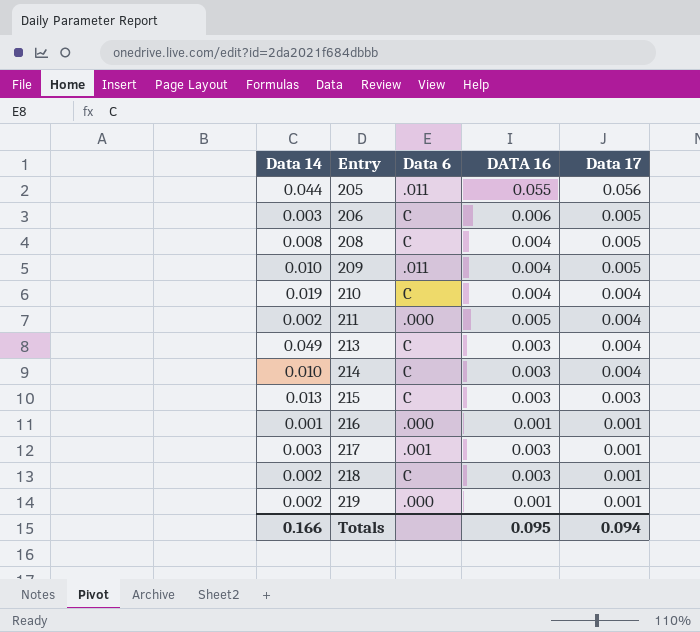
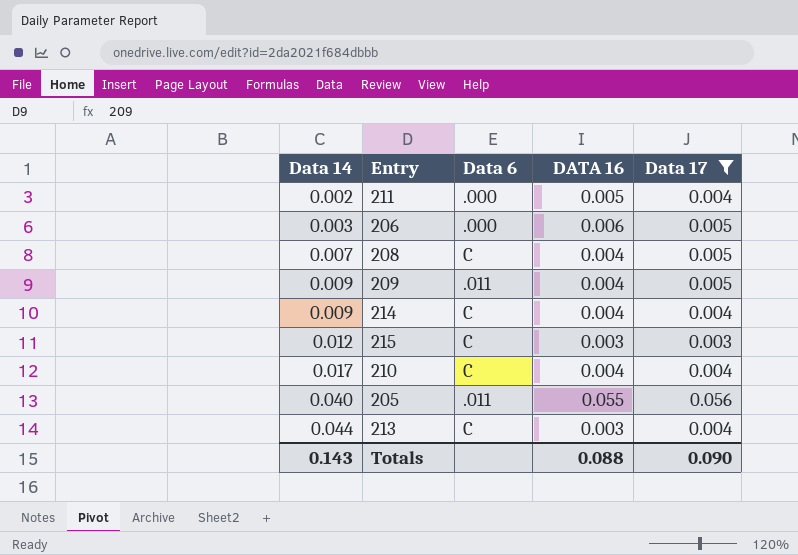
filter: none -> Data 17 != 0.001
row order: Entry ascending -> Data 14 ascending
206 | Data 6: C -> .000
208 | Data 14: 0.008 -> 0.007
209 | Data 14: 0.010 -> 0.009
214 | Data 14: 0.010 -> 0.009
214 | DATA 16: 0.003 -> 0.004
215 | Data 14: 0.013 -> 0.012
210 | Data 14: 0.019 -> 0.017
205 | Data 14: 0.044 -> 0.040
213 | Data 14: 0.049 -> 0.044
Totals | Data 14: 0.166 -> 0.143
Totals | DATA 16: 0.095 -> 0.088
Totals | Data 17: 0.094 -> 0.090

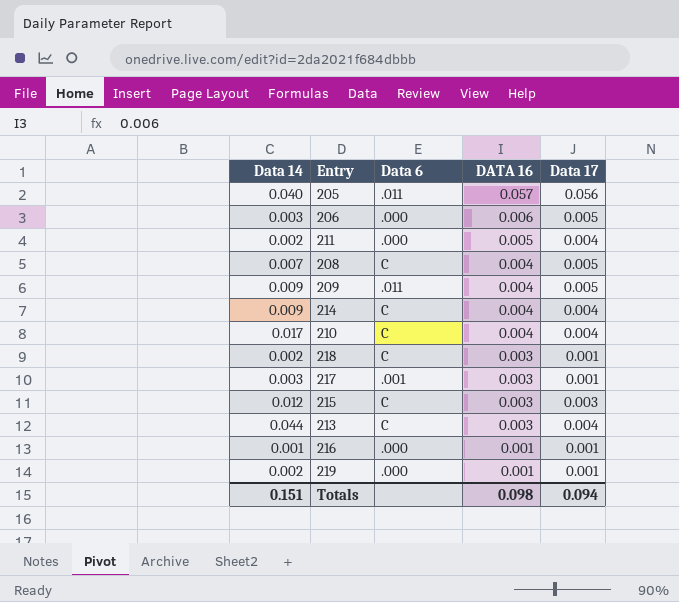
filter: Data 17 != 0.001 -> none
row order: Data 14 ascending -> DATA 16 descending
205 | DATA 16: 0.055 -> 0.057
Totals | Data 14: 0.143 -> 0.151
Totals | DATA 16: 0.088 -> 0.098
Totals | Data 17: 0.090 -> 0.094

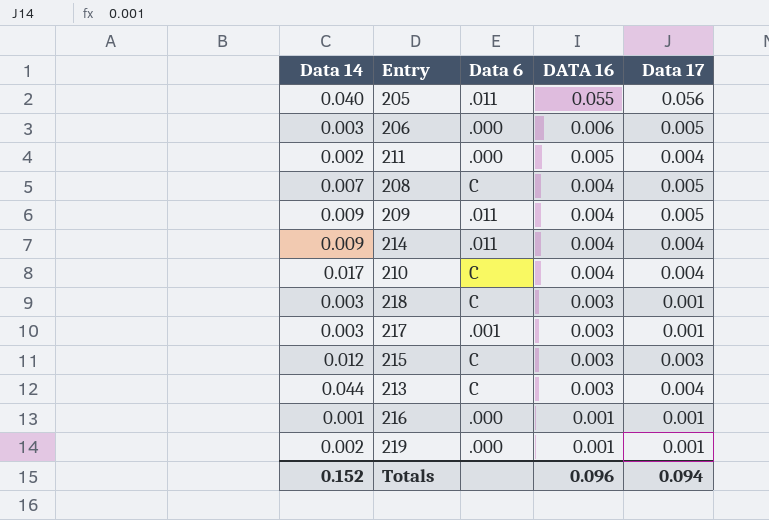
205 | DATA 16: 0.057 -> 0.055
214 | Data 6: C -> .011
218 | Data 14: 0.002 -> 0.003
Totals | Data 14: 0.151 -> 0.152
Totals | DATA 16: 0.098 -> 0.096

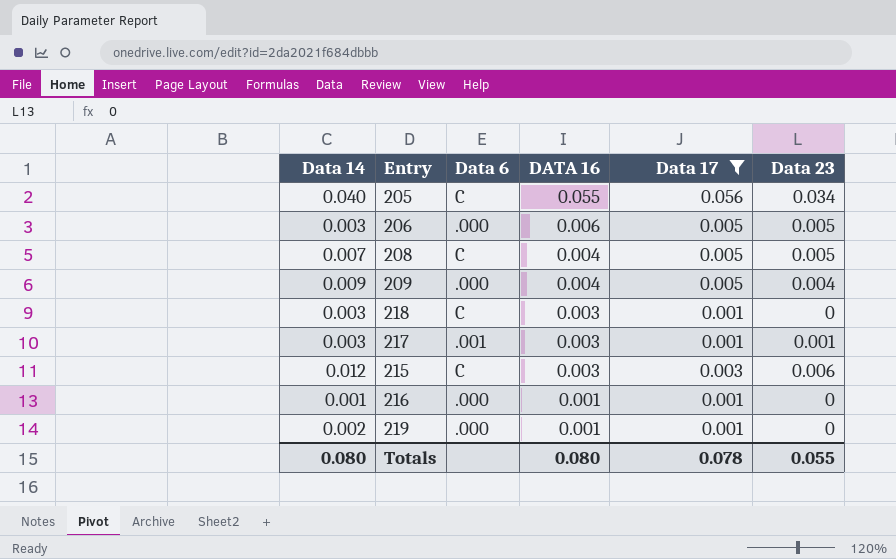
filter: none -> Data 17 != 0.004
column Data 23 | position: none -> 6
205 | Data 6: .011 -> C
209 | Data 6: .011 -> .000
Totals | Data 14: 0.152 -> 0.080
Totals | DATA 16: 0.096 -> 0.080
Totals | Data 17: 0.094 -> 0.078

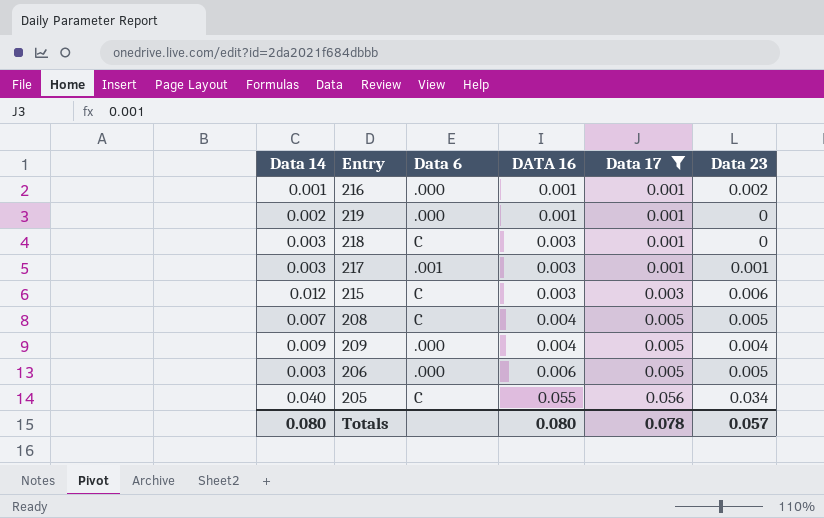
row order: DATA 16 descending -> DATA 16 ascending
216 | Data 23: 0 -> 0.002
Totals | Data 23: 0.055 -> 0.057

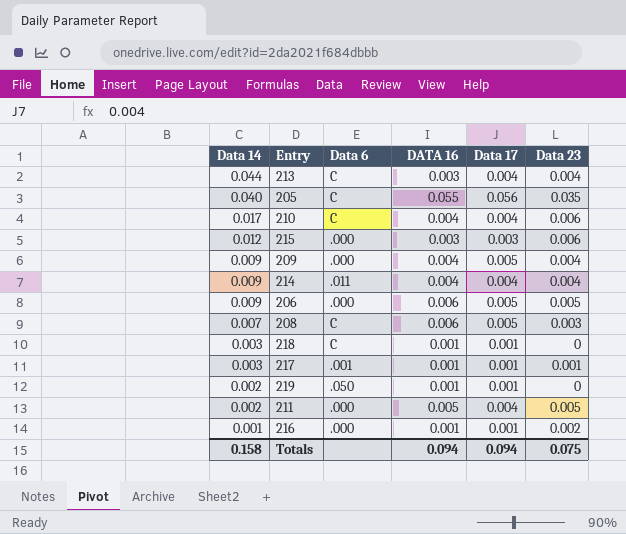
filter: Data 17 != 0.004 -> none
row order: DATA 16 ascending -> Data 14 descending
205 | Data 23: 0.034 -> 0.035
215 | Data 6: C -> .000
206 | Data 14: 0.003 -> 0.009
208 | DATA 16: 0.004 -> 0.006
208 | Data 23: 0.005 -> 0.003
218 | DATA 16: 0.003 -> 0.001
217 | DATA 16: 0.003 -> 0.001
219 | Data 6: .000 -> .050
Totals | Data 14: 0.080 -> 0.158
Totals | DATA 16: 0.080 -> 0.094
Totals | Data 17: 0.078 -> 0.094
Totals | Data 23: 0.057 -> 0.075

